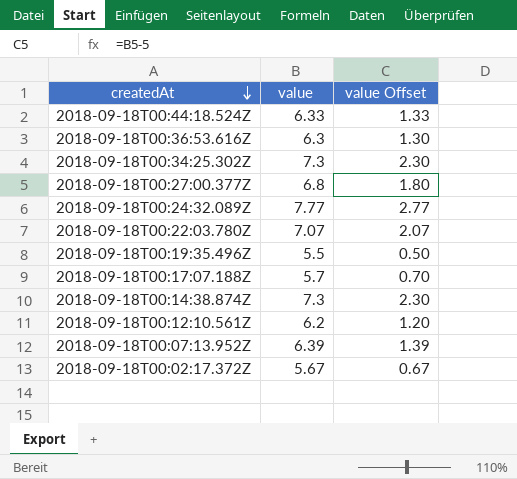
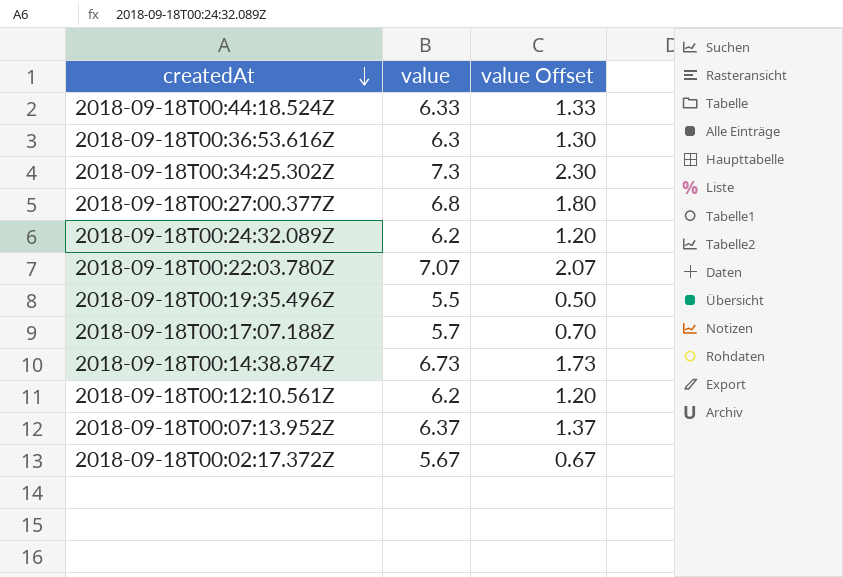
2018-09-18T00:24:32.089Z | value: 7.77 -> 6.2
2018-09-18T00:24:32.089Z | value Offset: 2.77 -> 1.20
2018-09-18T00:14:38.874Z | value: 7.3 -> 6.73
2018-09-18T00:14:38.874Z | value Offset: 2.30 -> 1.73
2018-09-18T00:07:13.952Z | value: 6.39 -> 6.37
2018-09-18T00:07:13.952Z | value Offset: 1.39 -> 1.37

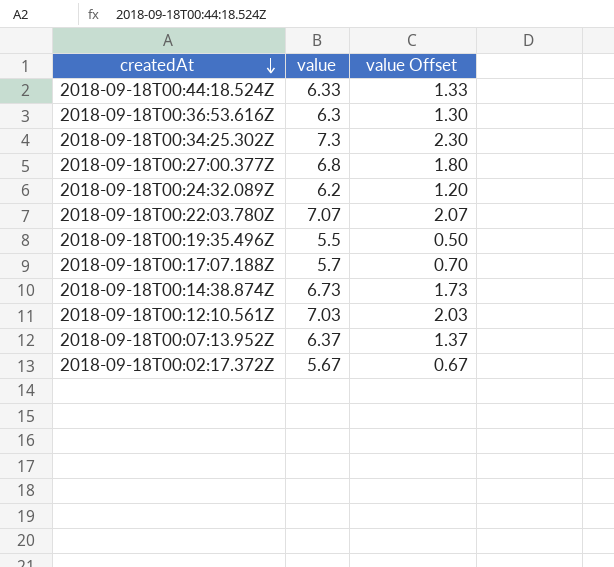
2018-09-18T00:12:10.561Z | value: 6.2 -> 7.03
2018-09-18T00:12:10.561Z | value Offset: 1.20 -> 2.03

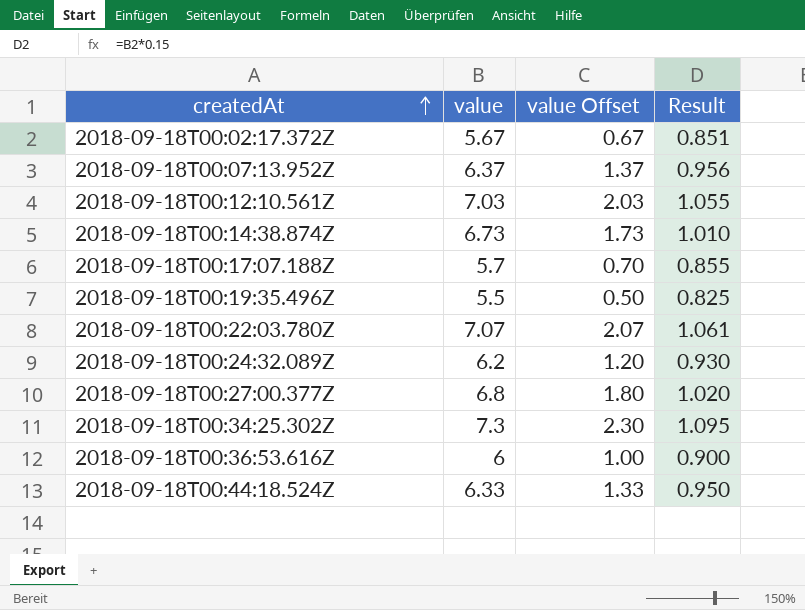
row order: createdAt descending -> createdAt ascending
column Result | formula: none -> [value] * 0.15
2018-09-18T00:36:53.616Z | value: 6.3 -> 6
2018-09-18T00:36:53.616Z | value Offset: 1.30 -> 1.00

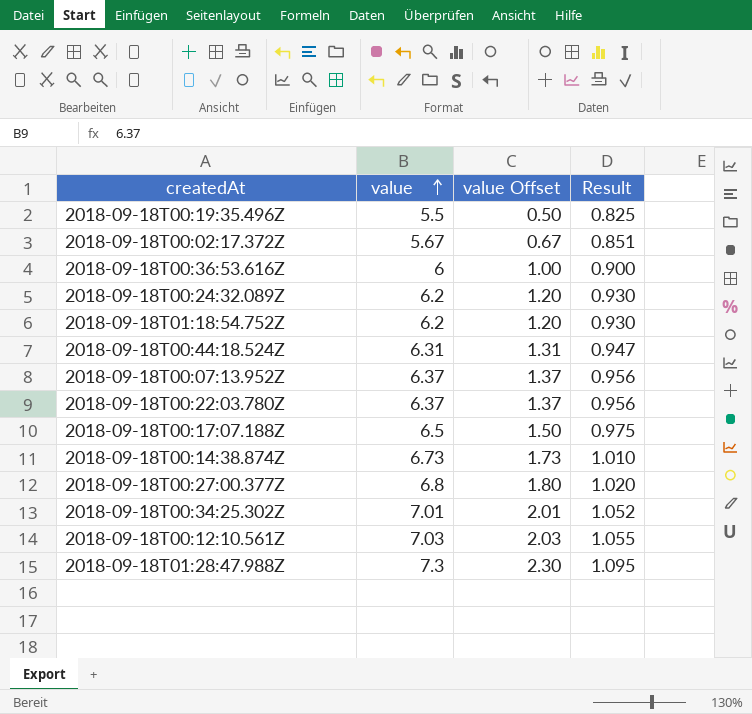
row order: createdAt ascending -> value ascending
row 2018-09-18T01:18:54.752Z: none -> 6.2 | 1.20 | 0.930
2018-09-18T00:44:18.524Z | value: 6.33 -> 6.31
2018-09-18T00:44:18.524Z | value Offset: 1.33 -> 1.31
2018-09-18T00:44:18.524Z | Result: 0.950 -> 0.947
2018-09-18T00:22:03.780Z | value: 7.07 -> 6.37
2018-09-18T00:22:03.780Z | value Offset: 2.07 -> 1.37
2018-09-18T00:22:03.780Z | Result: 1.061 -> 0.956
2018-09-18T00:17:07.188Z | value: 5.7 -> 6.5
2018-09-18T00:17:07.188Z | value Offset: 0.70 -> 1.50
2018-09-18T00:17:07.188Z | Result: 0.855 -> 0.975
2018-09-18T00:34:25.302Z | value: 7.3 -> 7.01
2018-09-18T00:34:25.302Z | value Offset: 2.30 -> 2.01
2018-09-18T00:34:25.302Z | Result: 1.095 -> 1.052
row 2018-09-18T01:28:47.988Z: none -> 7.3 | 2.30 | 1.095

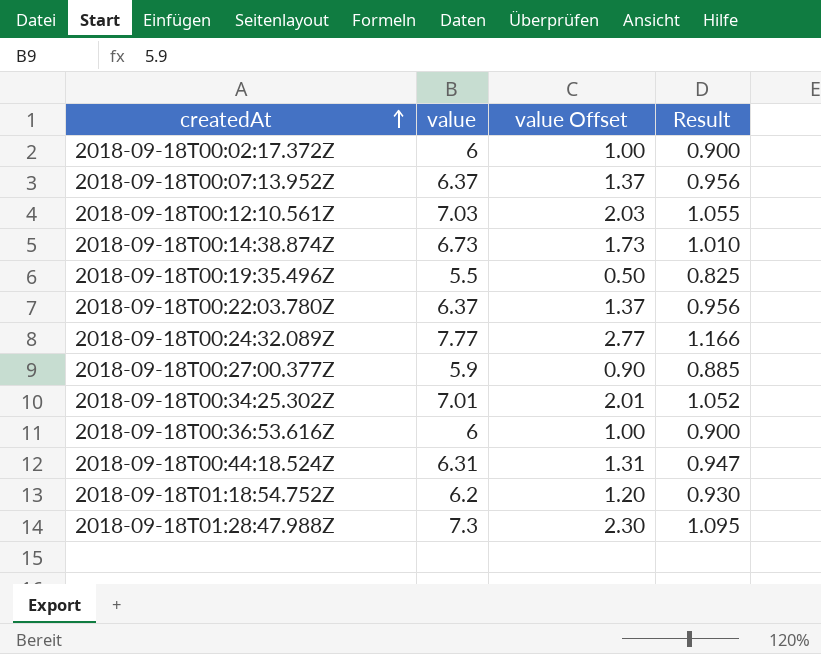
row order: value ascending -> createdAt ascending
row 2018-09-18T00:17:07.188Z: 6.5 | 1.50 | 0.975 -> none
2018-09-18T00:02:17.372Z | value: 5.67 -> 6
2018-09-18T00:02:17.372Z | value Offset: 0.67 -> 1.00
2018-09-18T00:02:17.372Z | Result: 0.851 -> 0.900
2018-09-18T00:24:32.089Z | value: 6.2 -> 7.77
2018-09-18T00:24:32.089Z | value Offset: 1.20 -> 2.77
2018-09-18T00:24:32.089Z | Result: 0.930 -> 1.166
2018-09-18T00:27:00.377Z | value: 6.8 -> 5.9
2018-09-18T00:27:00.377Z | value Offset: 1.80 -> 0.90
2018-09-18T00:27:00.377Z | Result: 1.020 -> 0.885

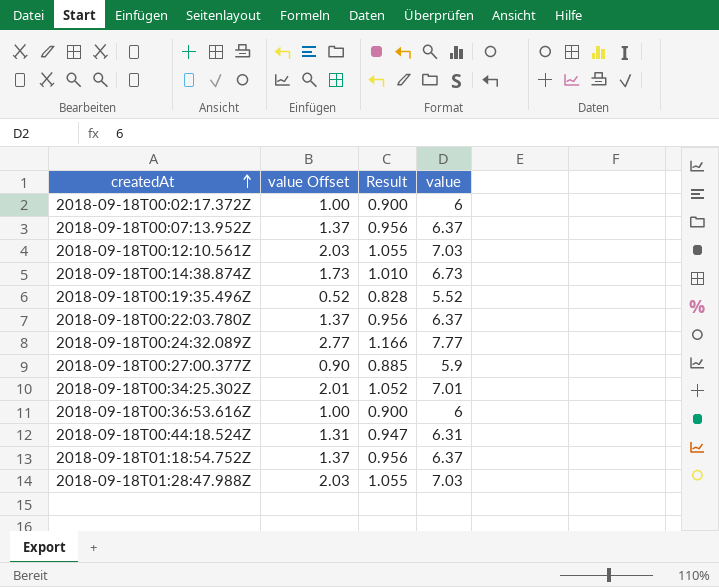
column value | position: 2 -> 4
2018-09-18T00:19:35.496Z | value Offset: 0.50 -> 0.52
2018-09-18T00:19:35.496Z | Result: 0.825 -> 0.828
2018-09-18T00:19:35.496Z | value: 5.5 -> 5.52
2018-09-18T01:18:54.752Z | value Offset: 1.20 -> 1.37
2018-09-18T01:18:54.752Z | Result: 0.930 -> 0.956
2018-09-18T01:18:54.752Z | value: 6.2 -> 6.37
2018-09-18T01:28:47.988Z | value Offset: 2.30 -> 2.03
2018-09-18T01:28:47.988Z | Result: 1.095 -> 1.055
2018-09-18T01:28:47.988Z | value: 7.3 -> 7.03

